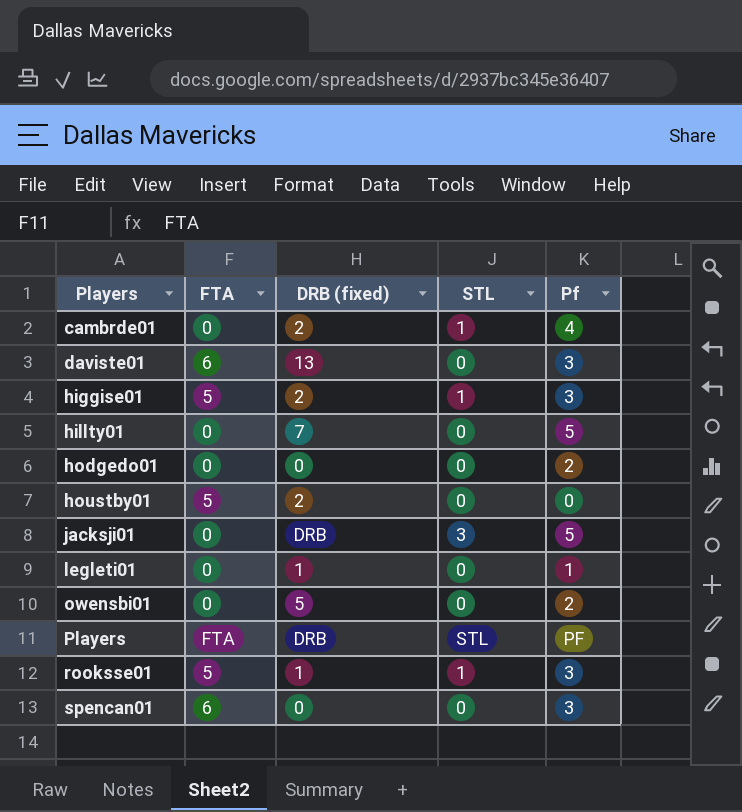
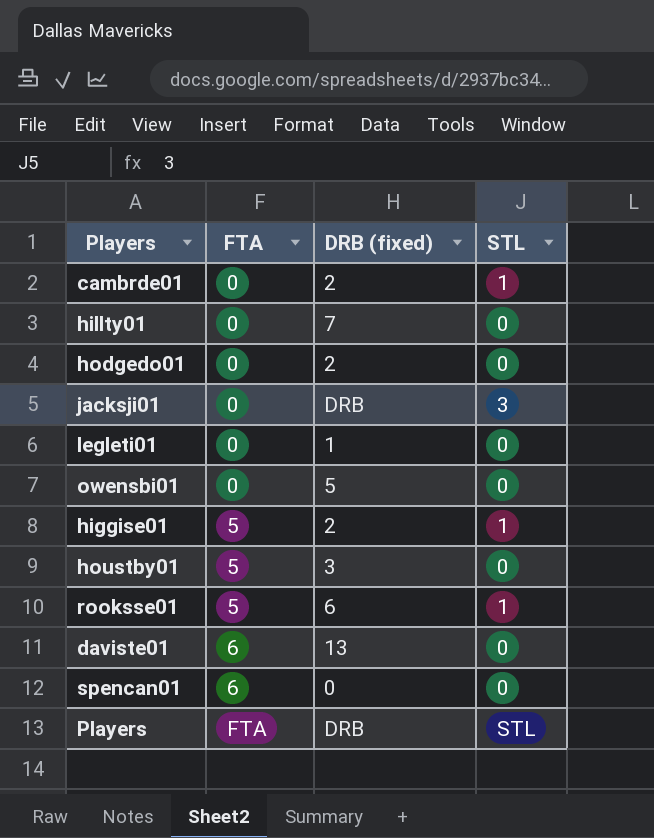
row order: Players ascending -> FTA ascending
column Pf | position: 5 -> none
hodgedo01 | DRB (fixed): 0 -> 2
houstby01 | DRB (fixed): 2 -> 3
rooksse01 | DRB (fixed): 1 -> 6

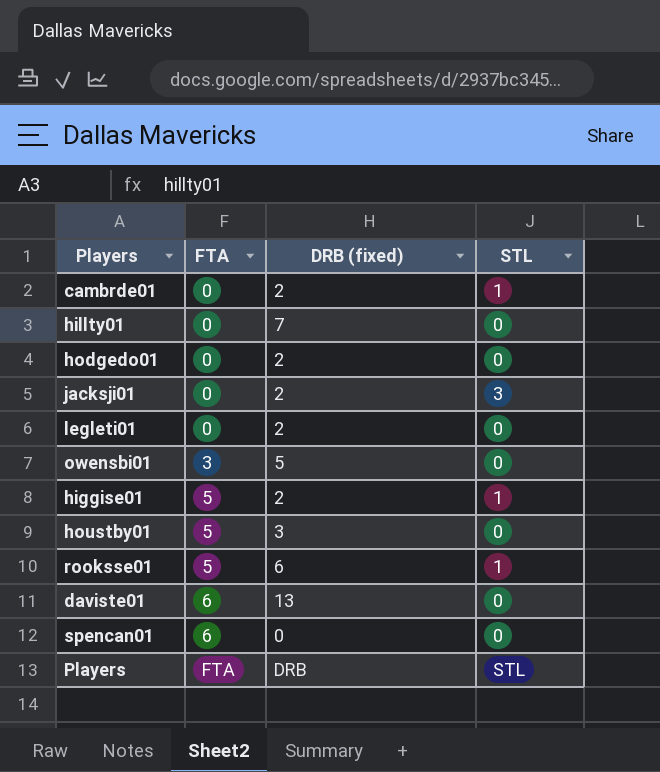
jacksji01 | DRB (fixed): DRB -> 2
legleti01 | DRB (fixed): 1 -> 2
owensbi01 | FTA: 0 -> 3

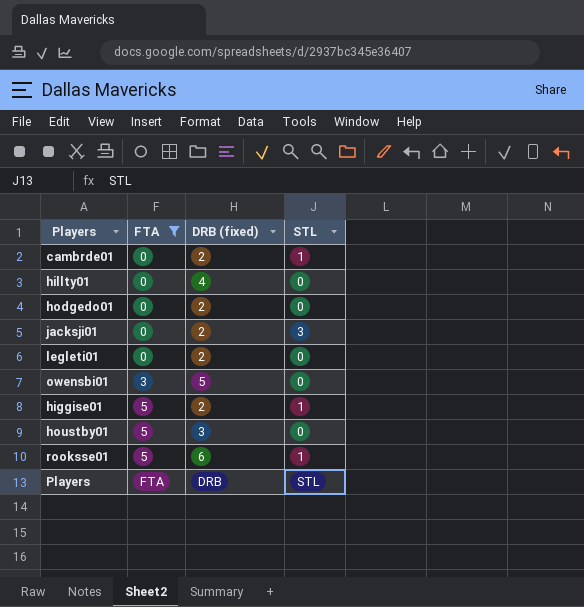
filter: none -> FTA != 6
hillty01 | DRB (fixed): 7 -> 4

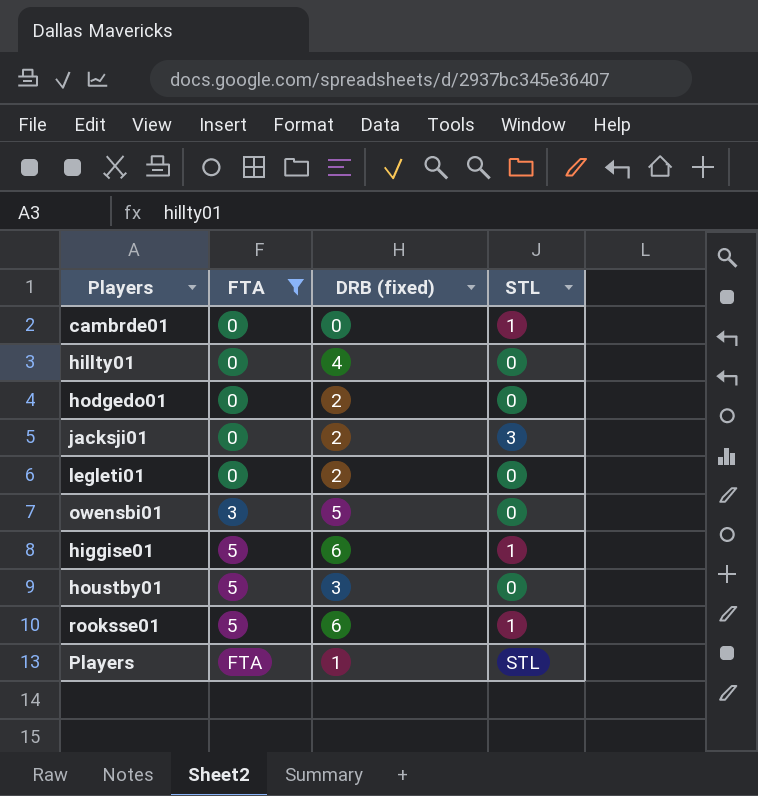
cambrde01 | DRB (fixed): 2 -> 0
higgise01 | DRB (fixed): 2 -> 6
Players | DRB (fixed): DRB -> 1

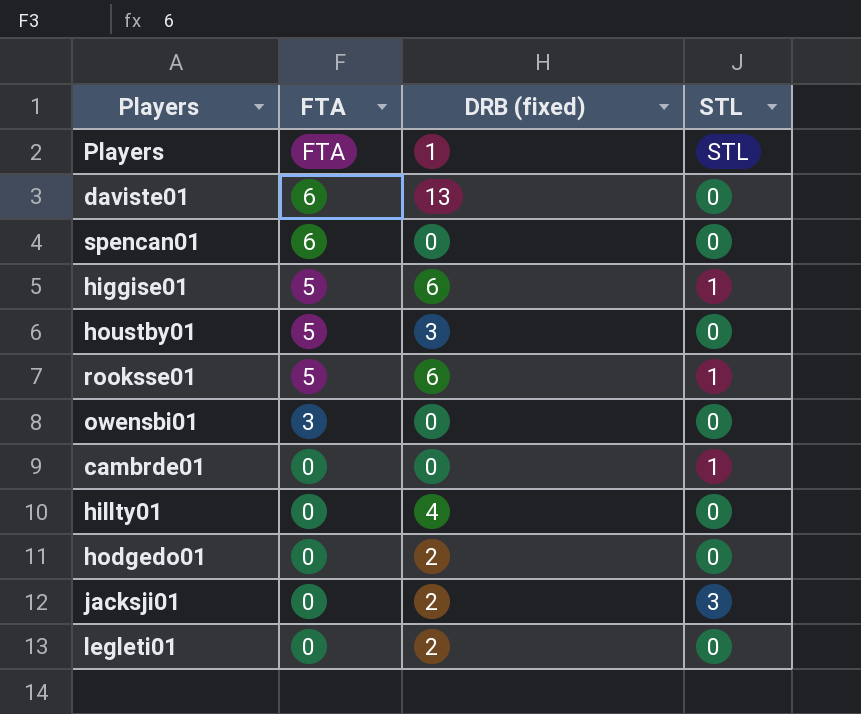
filter: FTA != 6 -> none
row order: FTA ascending -> FTA descending
owensbi01 | DRB (fixed): 5 -> 0

